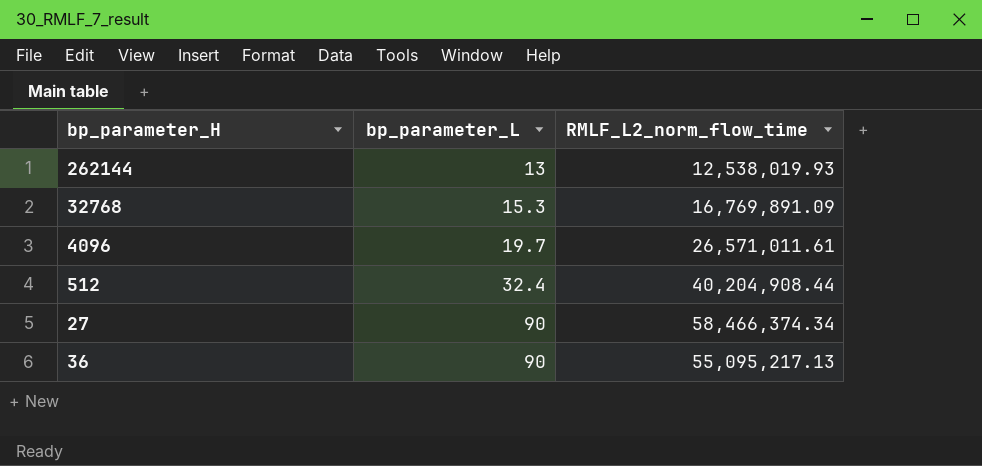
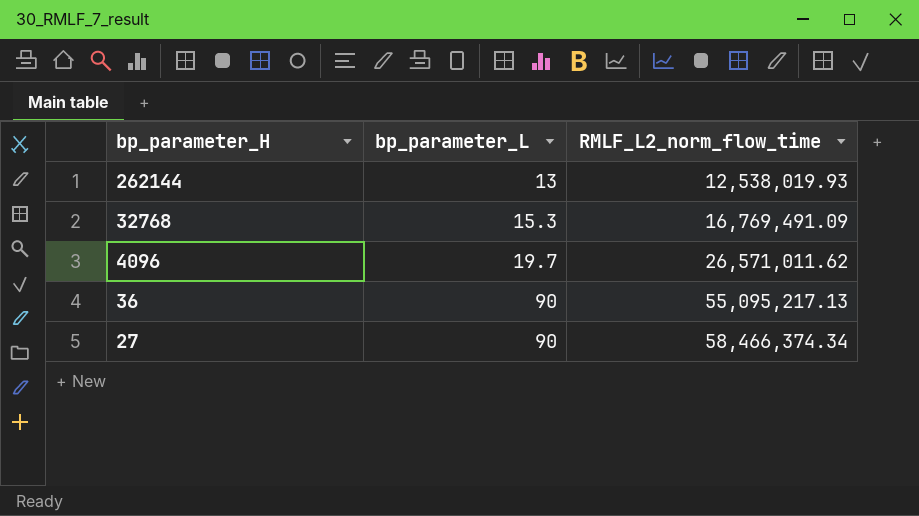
row order: bp_parameter_L ascending -> bp_parameter_H descending
row 512: 32.4 | 40,204,908.44 -> none
32768 | RMLF_L2_norm_flow_time: 16,769,891.09 -> 16,769,491.09
4096 | RMLF_L2_norm_flow_time: 26,571,011.61 -> 26,571,011.62

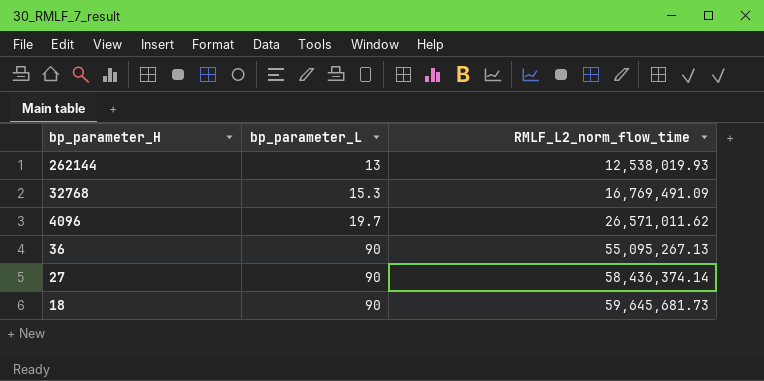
36 | RMLF_L2_norm_flow_time: 55,095,217.13 -> 55,095,267.13
27 | RMLF_L2_norm_flow_time: 58,466,374.34 -> 58,436,374.14
row 18: none -> 90 | 59,645,681.73

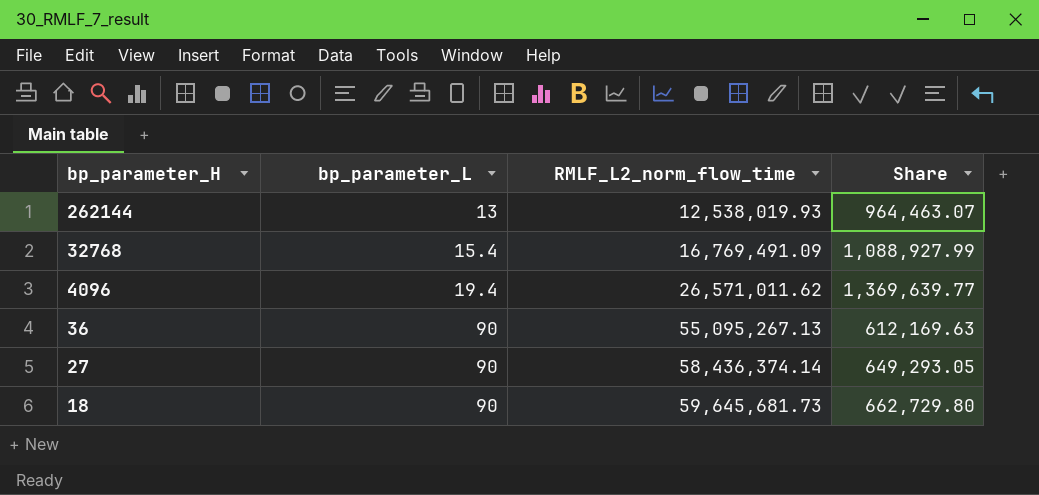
column Share | formula: none -> [RMLF_L2_norm_flow_time] / [bp_parameter_L]
32768 | bp_parameter_L: 15.3 -> 15.4
4096 | bp_parameter_L: 19.7 -> 19.4

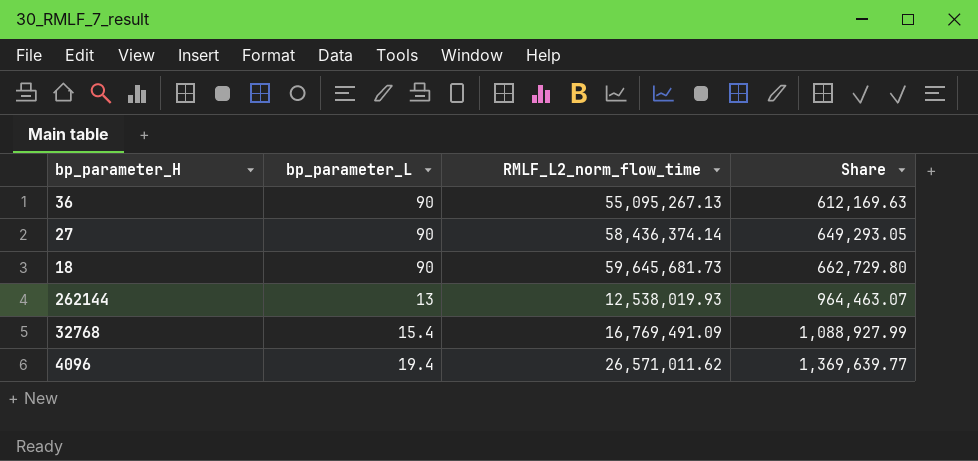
row order: bp_parameter_H descending -> Share ascending

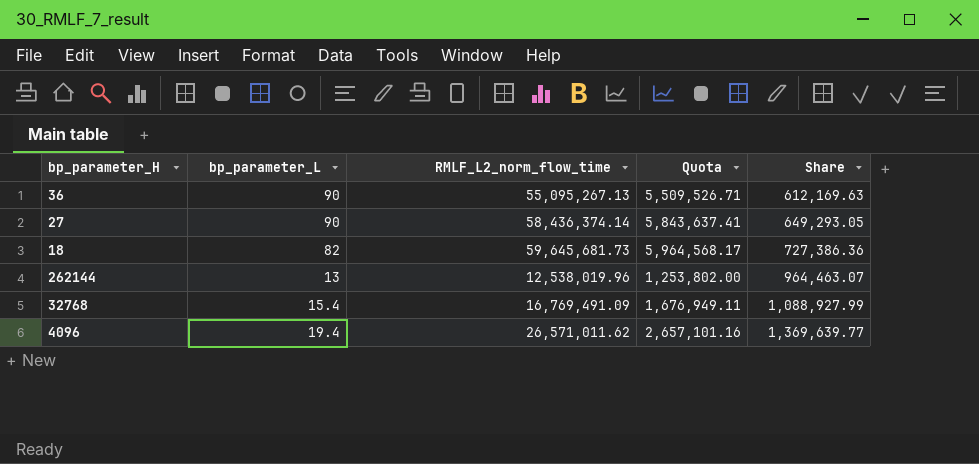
column Quota | formula: none -> [RMLF_L2_norm_flow_time] * 0.1
18 | bp_parameter_L: 90 -> 82
18 | Share: 662,729.80 -> 727,386.36
262144 | RMLF_L2_norm_flow_time: 12,538,019.93 -> 12,538,019.96

